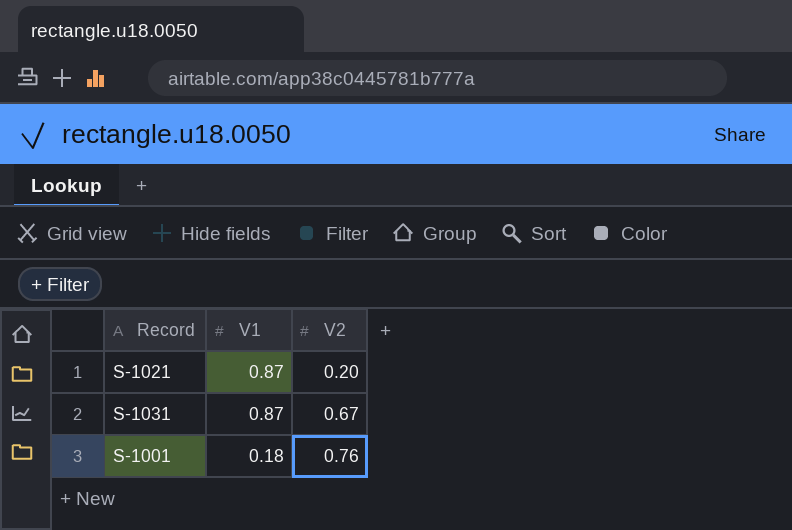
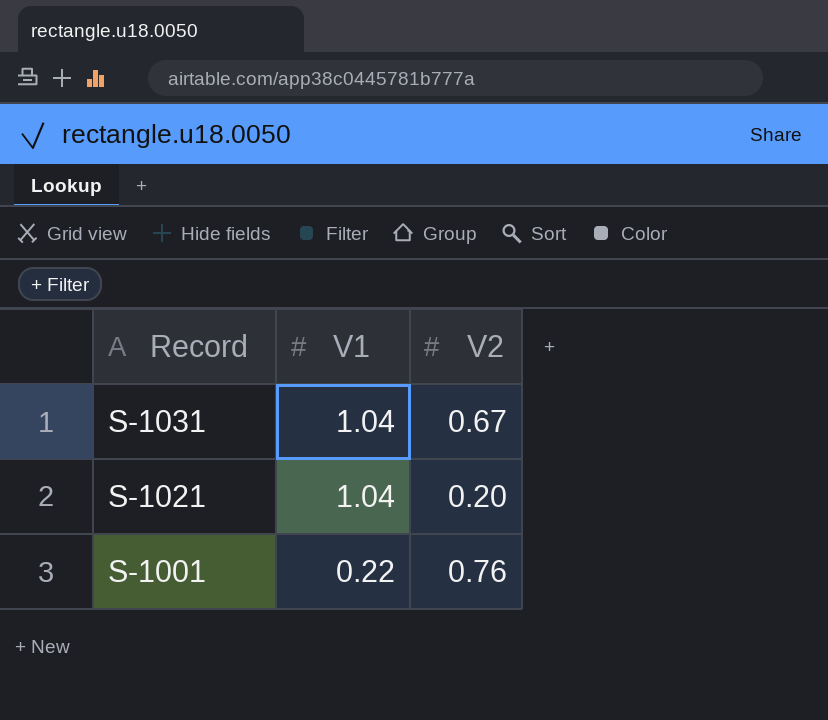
row order: V1 descending -> Record descending
S-1031 | V1: 0.87 -> 1.04
S-1021 | V1: 0.87 -> 1.04
S-1001 | V1: 0.18 -> 0.22

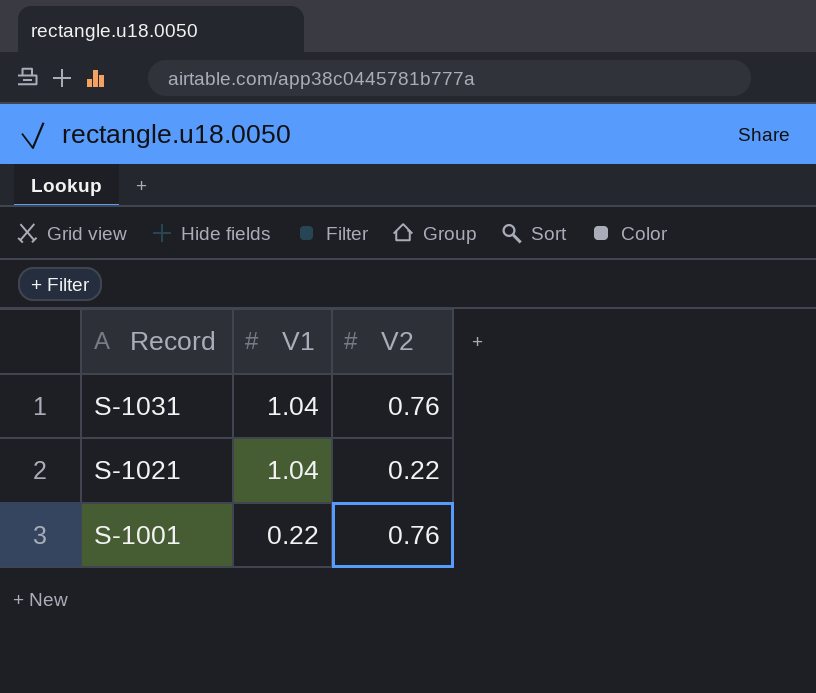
S-1031 | V2: 0.67 -> 0.76
S-1021 | V2: 0.20 -> 0.22

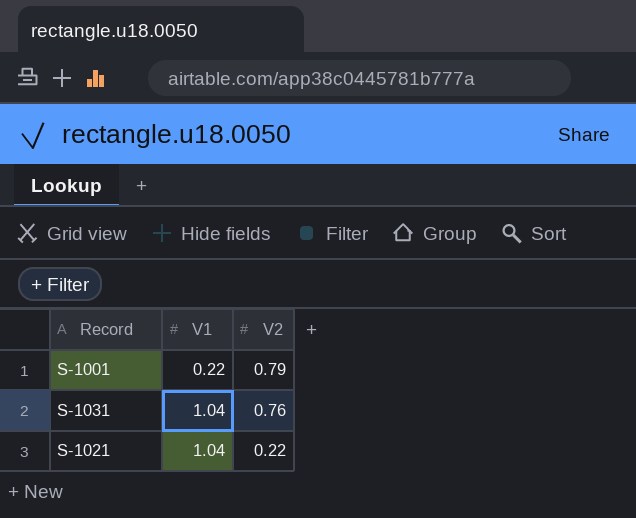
row order: Record descending -> V1 ascending
S-1001 | V2: 0.76 -> 0.79

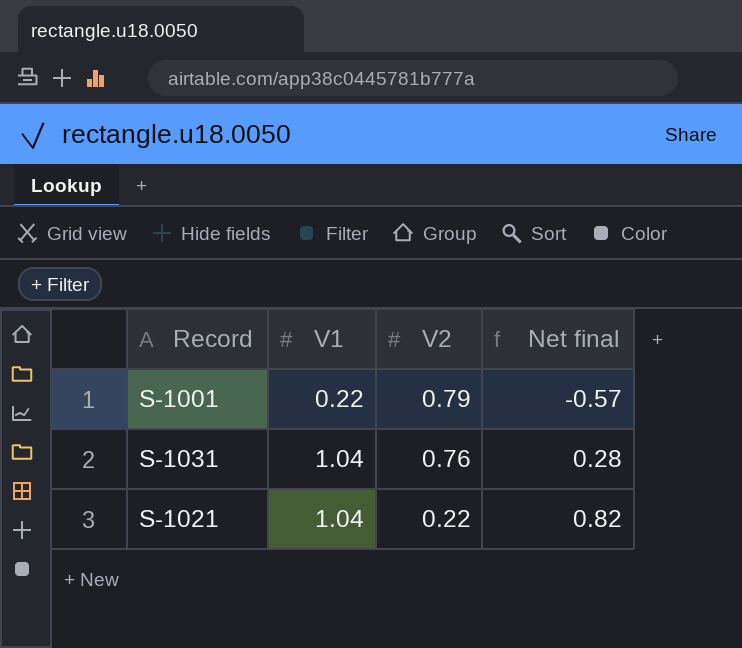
column Net final | formula: none -> [V1] - [V2]

